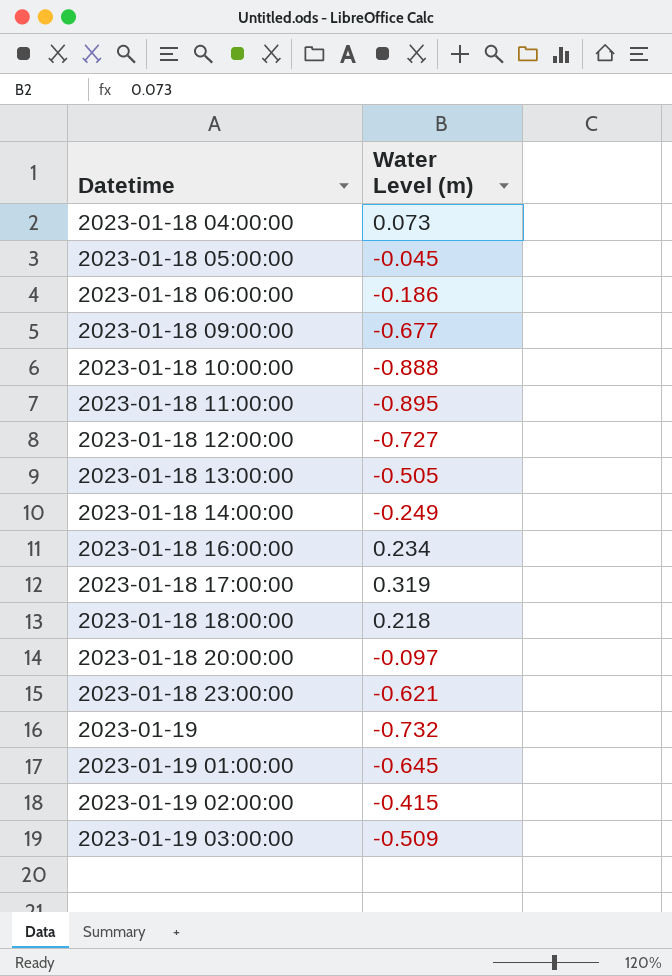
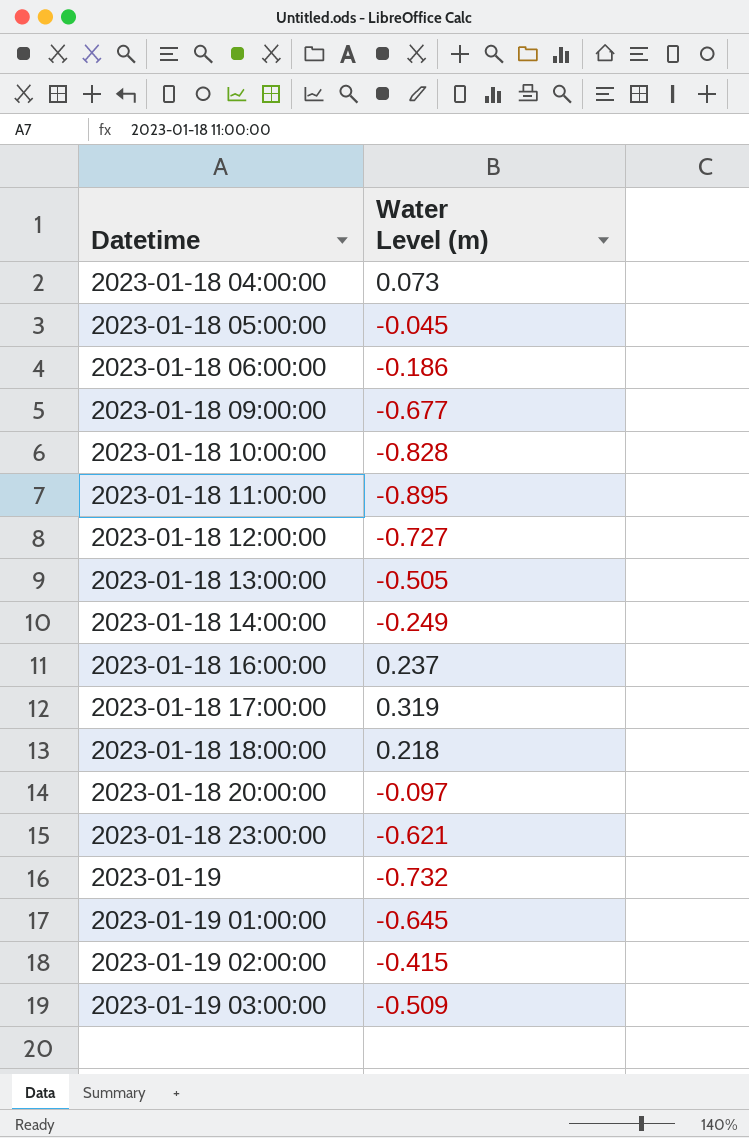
2023-01-18 10:00:00 | Water Level (m): -0.888 -> -0.828
2023-01-18 16:00:00 | Water Level (m): 0.234 -> 0.237

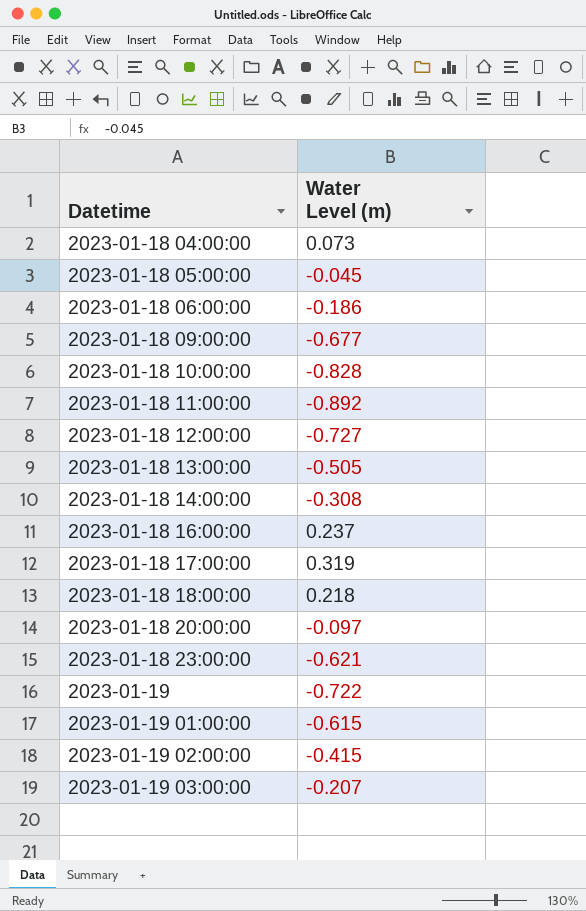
2023-01-18 11:00:00 | Water Level (m): -0.895 -> -0.892
2023-01-18 14:00:00 | Water Level (m): -0.249 -> -0.308
2023-01-19 | Water Level (m): -0.732 -> -0.722
2023-01-19 01:00:00 | Water Level (m): -0.645 -> -0.615
2023-01-19 03:00:00 | Water Level (m): -0.509 -> -0.207

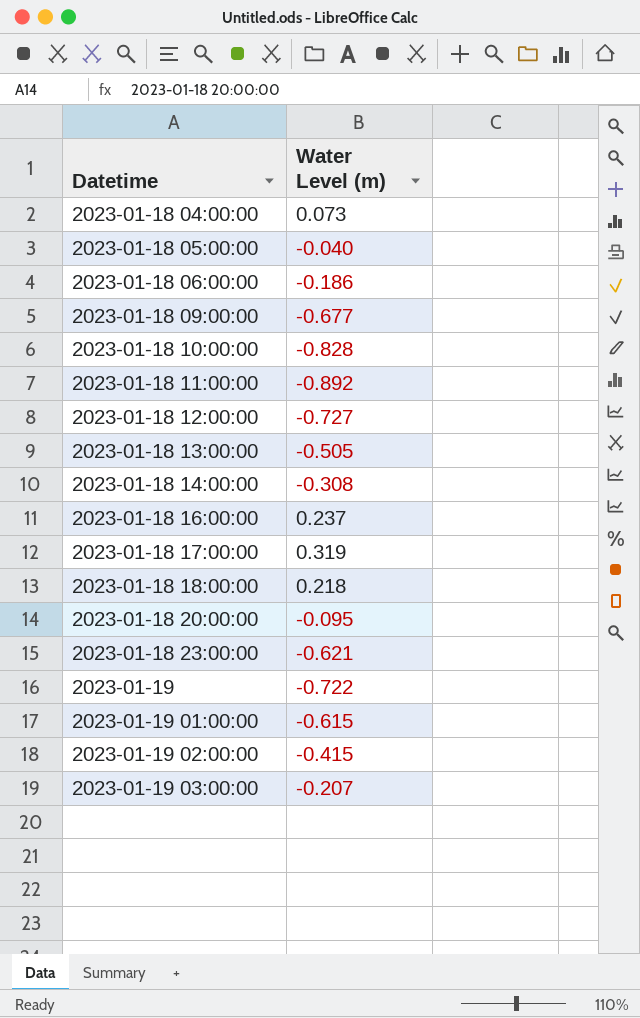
2023-01-18 05:00:00 | Water Level (m): -0.045 -> -0.040
2023-01-18 20:00:00 | Water Level (m): -0.097 -> -0.095

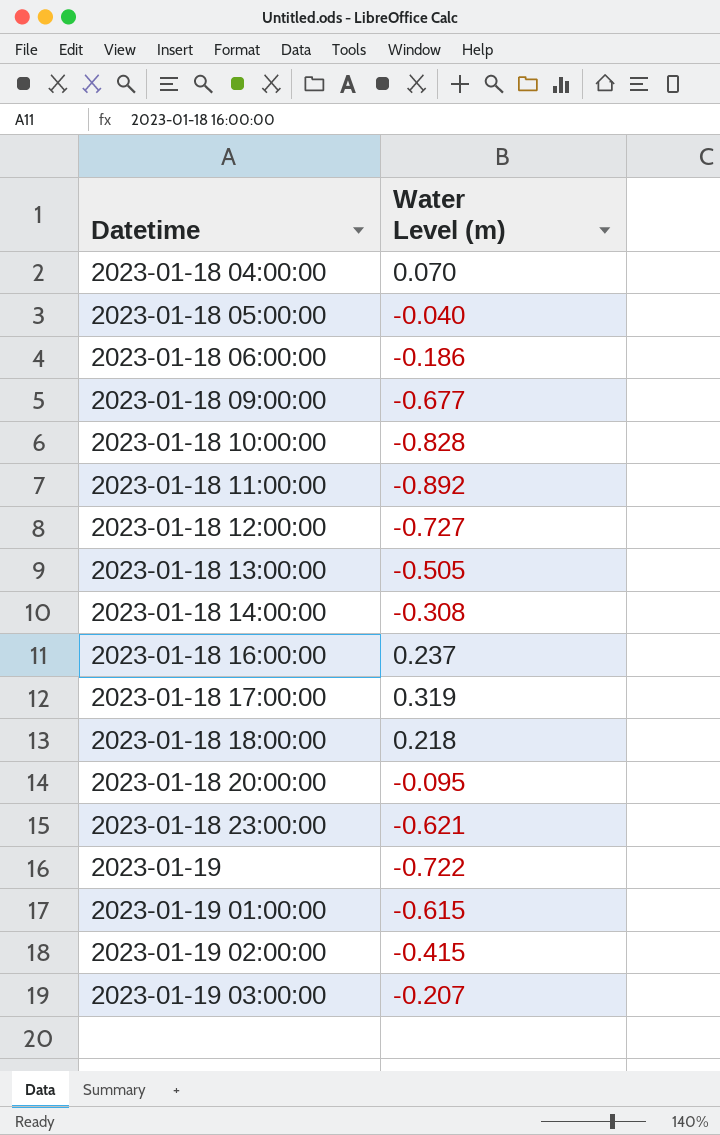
2023-01-18 04:00:00 | Water Level (m): 0.073 -> 0.070

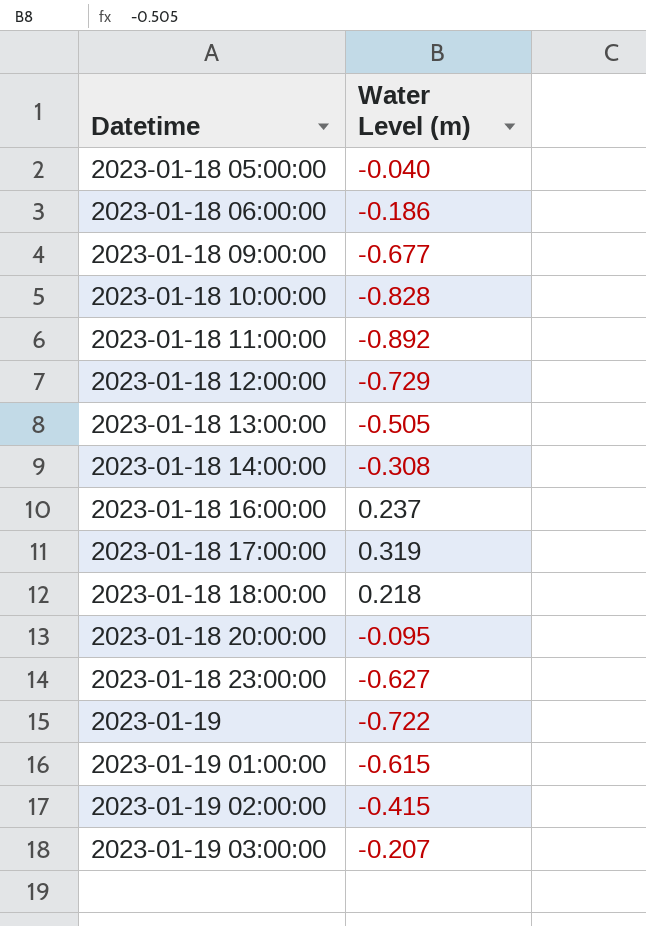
row 2023-01-18 04:00:00: 0.070 -> none
2023-01-18 12:00:00 | Water Level (m): -0.727 -> -0.729
2023-01-18 23:00:00 | Water Level (m): -0.621 -> -0.627

